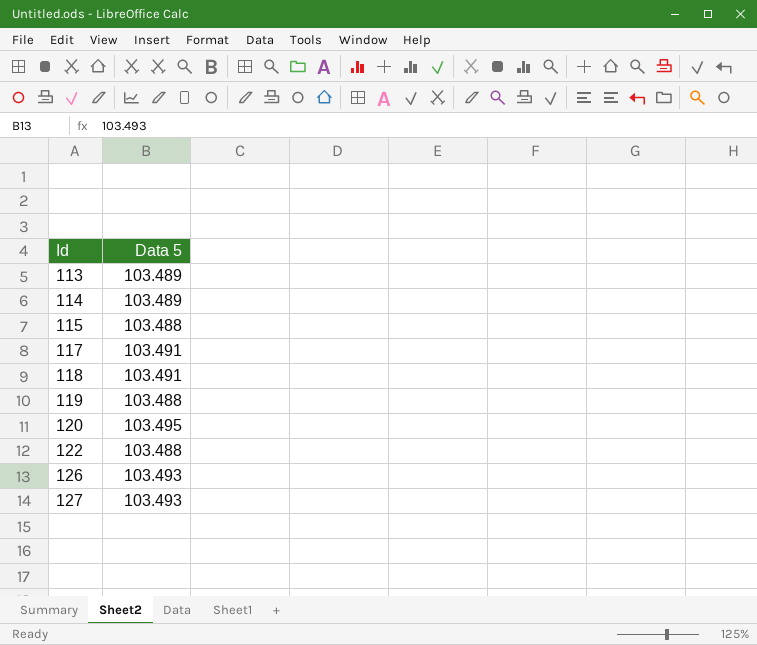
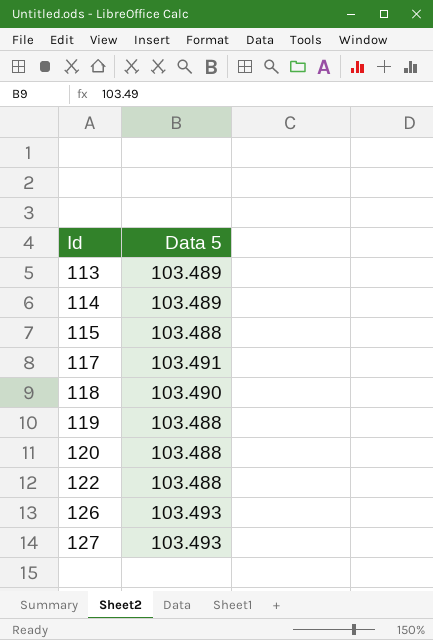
118 | Data 5: 103.491 -> 103.490
120 | Data 5: 103.495 -> 103.488

